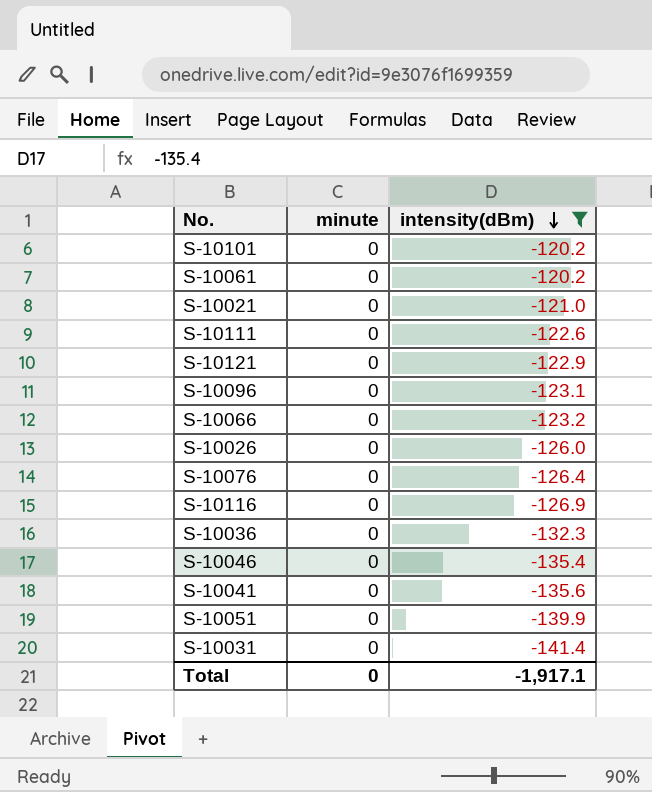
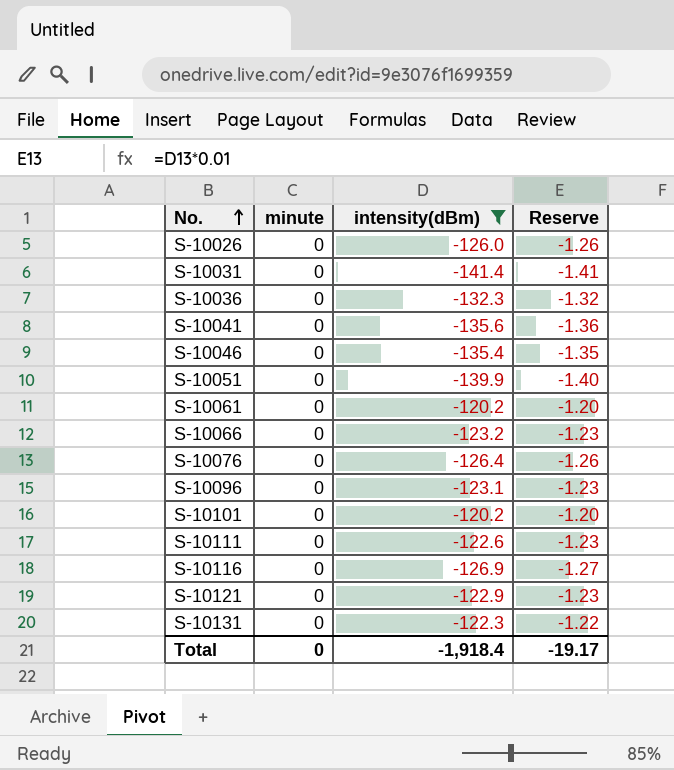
row order: intensity(dBm) descending -> No. ascending
column Reserve | formula: none -> [intensity(dBm)] * 0.01
row S-10021: 0 | -121.0 -> none
row S-10131: none -> 0 | -122.3 | -1.22
Total | intensity(dBm): -1,917.1 -> -1,918.4

